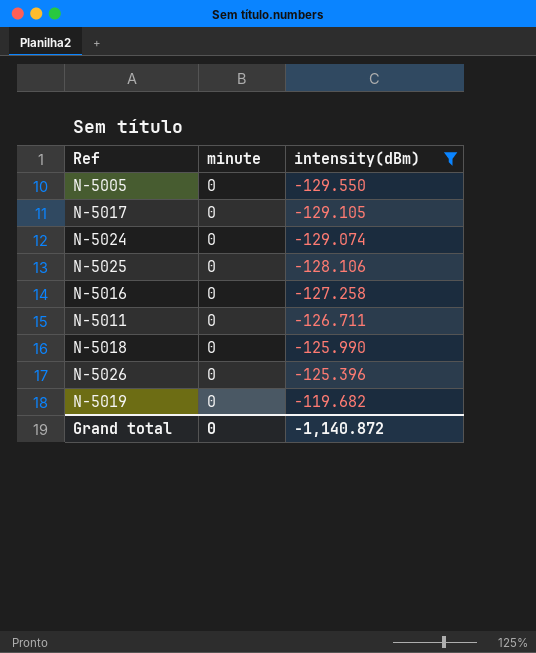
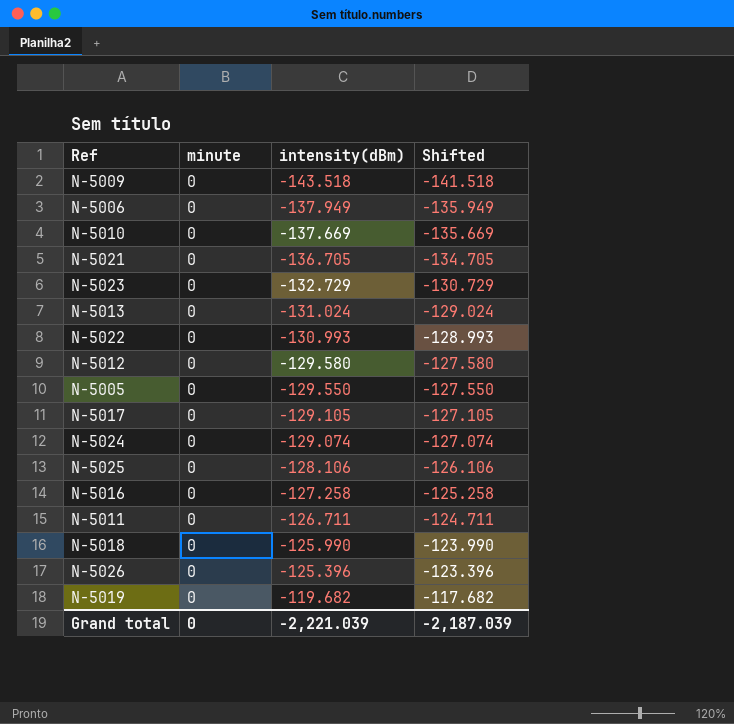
filter: intensity(dBm) >= -129.550 -> none
column Shifted | formula: none -> [intensity(dBm)] + 2
Grand total | intensity(dBm): -1,140.872 -> -2,221.039

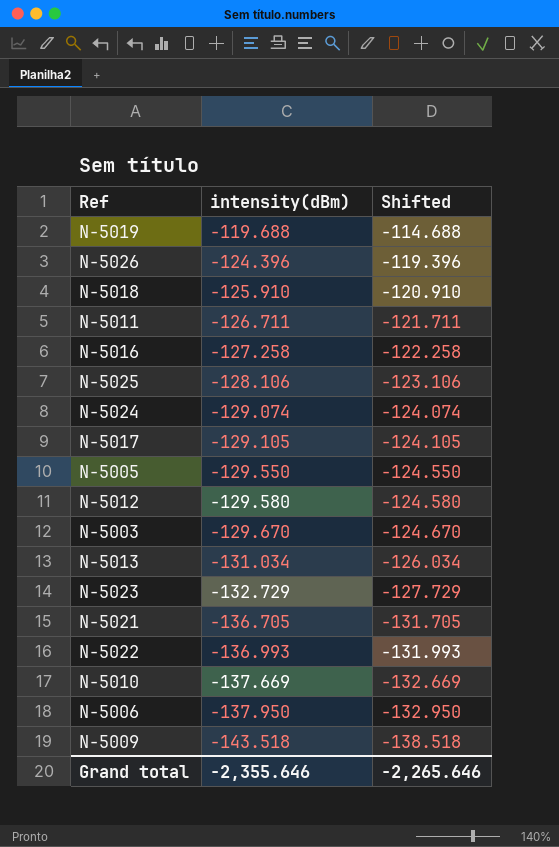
row order: intensity(dBm) ascending -> intensity(dBm) descending
column minute | position: 2 -> none
column Shifted | formula: [intensity(dBm)] + 2 -> [intensity(dBm)] + 5
N-5019 | intensity(dBm): -119.682 -> -119.688
N-5026 | intensity(dBm): -125.396 -> -124.396
N-5018 | intensity(dBm): -125.990 -> -125.910
row N-5003: none -> -129.670 | -124.670
N-5013 | intensity(dBm): -131.024 -> -131.034
N-5022 | intensity(dBm): -130.993 -> -136.993
N-5006 | intensity(dBm): -137.949 -> -137.950
Grand total | intensity(dBm): -2,221.039 -> -2,355.646
Grand total | Shifted: -2,187.039 -> -2,265.646

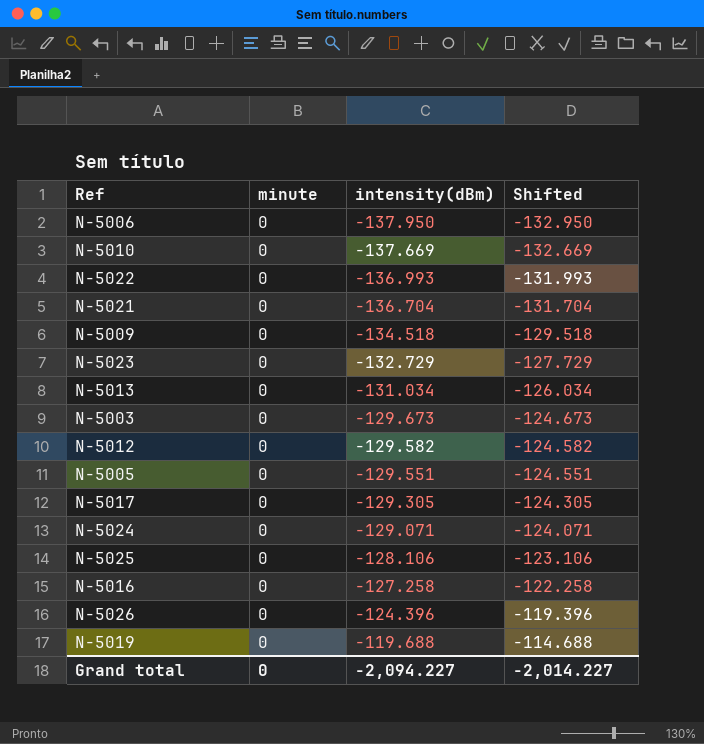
row order: intensity(dBm) descending -> intensity(dBm) ascending
column minute | position: none -> 2
row N-5018: -125.910 | -120.910 -> none
row N-5011: -126.711 | -121.711 -> none
N-5021 | intensity(dBm): -136.705 -> -136.704
N-5021 | Shifted: -131.705 -> -131.704
N-5009 | intensity(dBm): -143.518 -> -134.518
N-5009 | Shifted: -138.518 -> -129.518
N-5003 | intensity(dBm): -129.670 -> -129.673
N-5003 | Shifted: -124.670 -> -124.673
N-5012 | intensity(dBm): -129.580 -> -129.582
N-5012 | Shifted: -124.580 -> -124.582
N-5005 | intensity(dBm): -129.550 -> -129.551
N-5005 | Shifted: -124.550 -> -124.551
N-5017 | intensity(dBm): -129.105 -> -129.305
N-5017 | Shifted: -124.105 -> -124.305
N-5024 | intensity(dBm): -129.074 -> -129.071
N-5024 | Shifted: -124.074 -> -124.071
Grand total | intensity(dBm): -2,355.646 -> -2,094.227
Grand total | Shifted: -2,265.646 -> -2,014.227

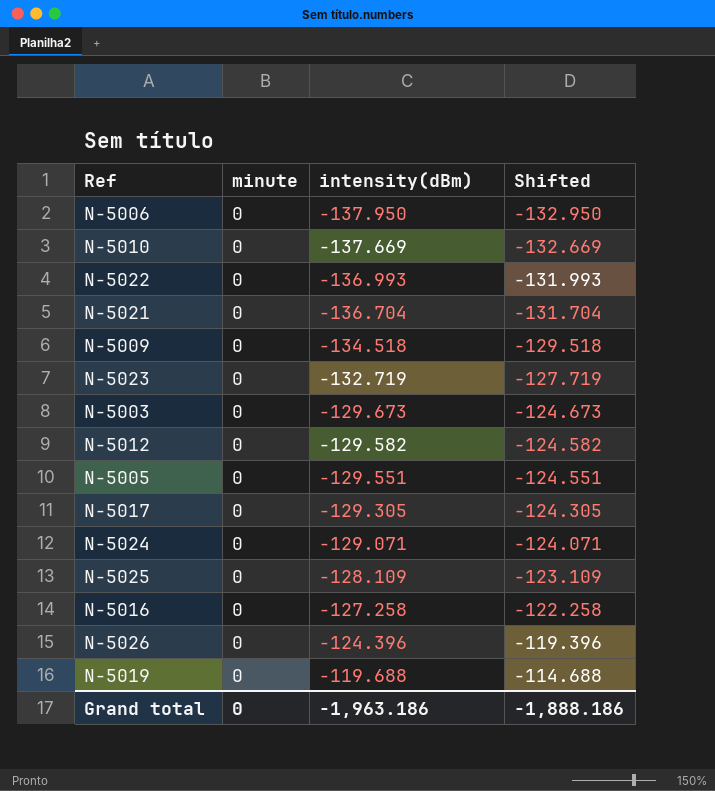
row N-5013: 0 | -131.034 | -126.034 -> none
N-5023 | intensity(dBm): -132.729 -> -132.719
N-5023 | Shifted: -127.729 -> -127.719
N-5025 | intensity(dBm): -128.106 -> -128.109
N-5025 | Shifted: -123.106 -> -123.109
Grand total | intensity(dBm): -2,094.227 -> -1,963.186
Grand total | Shifted: -2,014.227 -> -1,888.186

